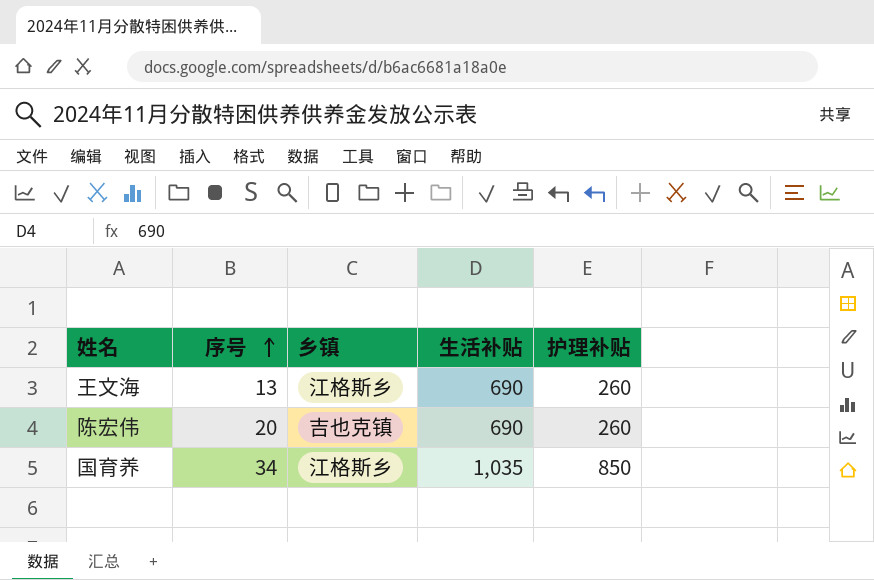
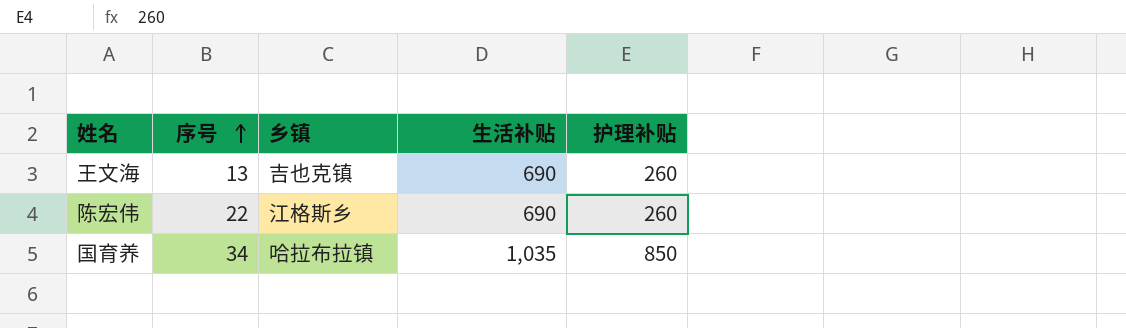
王文海 | 乡镇: 江格斯乡 -> 吉也克镇
陈宏伟 | 序号: 20 -> 22
陈宏伟 | 乡镇: 吉也克镇 -> 江格斯乡
国育养 | 乡镇: 江格斯乡 -> 哈拉布拉镇

